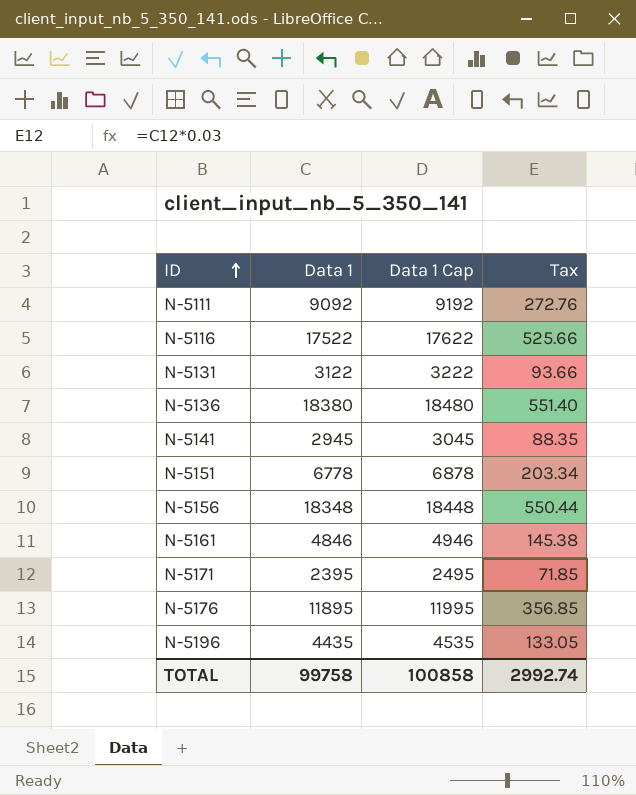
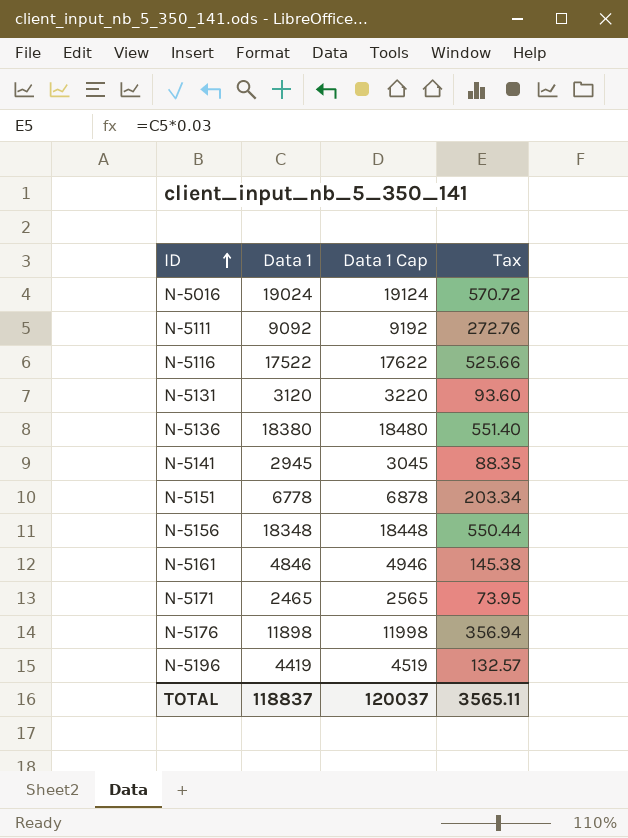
row N-5016: none -> 19024 | 19124 | 570.72
N-5131 | Data 1: 3122 -> 3120
N-5131 | Data 1 Cap: 3222 -> 3220
N-5131 | Tax: 93.66 -> 93.60
N-5171 | Data 1: 2395 -> 2465
N-5171 | Data 1 Cap: 2495 -> 2565
N-5171 | Tax: 71.85 -> 73.95
N-5176 | Data 1: 11895 -> 11898
N-5176 | Data 1 Cap: 11995 -> 11998
N-5176 | Tax: 356.85 -> 356.94
N-5196 | Data 1: 4435 -> 4419
N-5196 | Data 1 Cap: 4535 -> 4519
N-5196 | Tax: 133.05 -> 132.57
TOTAL | Data 1: 99758 -> 118837
TOTAL | Data 1 Cap: 100858 -> 120037
TOTAL | Tax: 2992.74 -> 3565.11

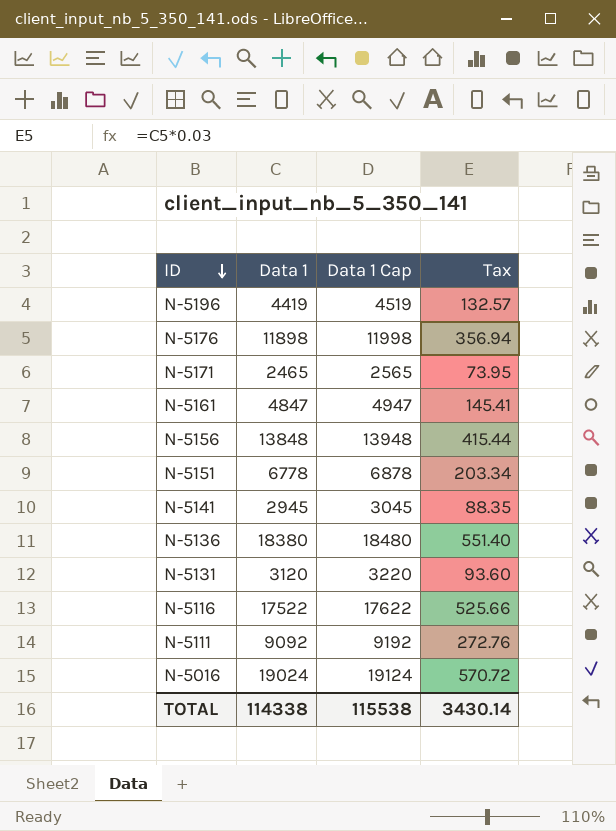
row order: ID ascending -> ID descending
N-5161 | Data 1: 4846 -> 4847
N-5161 | Data 1 Cap: 4946 -> 4947
N-5161 | Tax: 145.38 -> 145.41
N-5156 | Data 1: 18348 -> 13848
N-5156 | Data 1 Cap: 18448 -> 13948
N-5156 | Tax: 550.44 -> 415.44
TOTAL | Data 1: 118837 -> 114338
TOTAL | Data 1 Cap: 120037 -> 115538
TOTAL | Tax: 3565.11 -> 3430.14

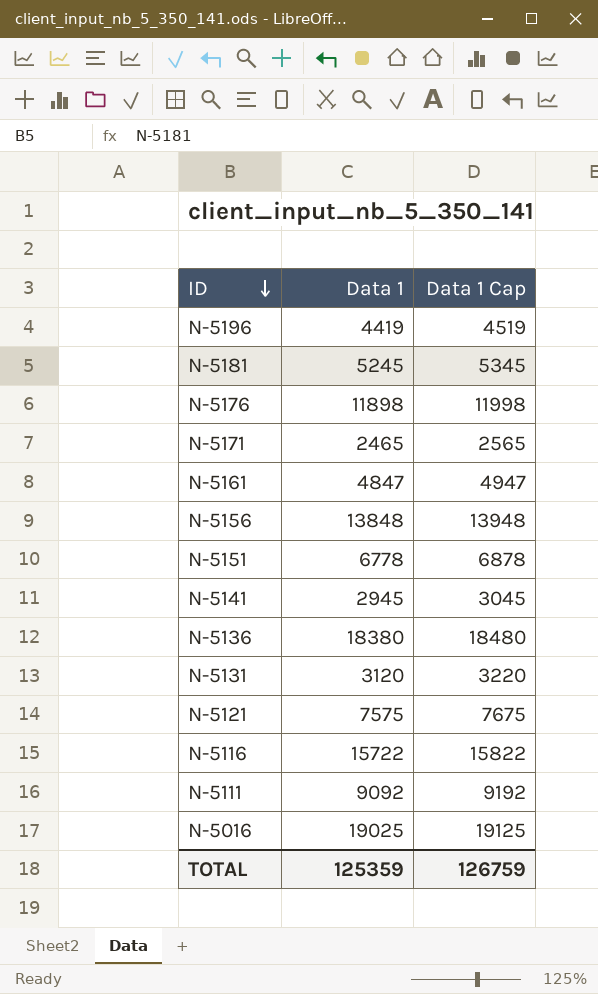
column Tax | formula: [Data 1] * 0.03 -> none
row N-5181: none -> 5245 | 5345
row N-5121: none -> 7575 | 7675
N-5116 | Data 1: 17522 -> 15722
N-5116 | Data 1 Cap: 17622 -> 15822
N-5016 | Data 1: 19024 -> 19025
N-5016 | Data 1 Cap: 19124 -> 19125
TOTAL | Data 1: 114338 -> 125359
TOTAL | Data 1 Cap: 115538 -> 126759

